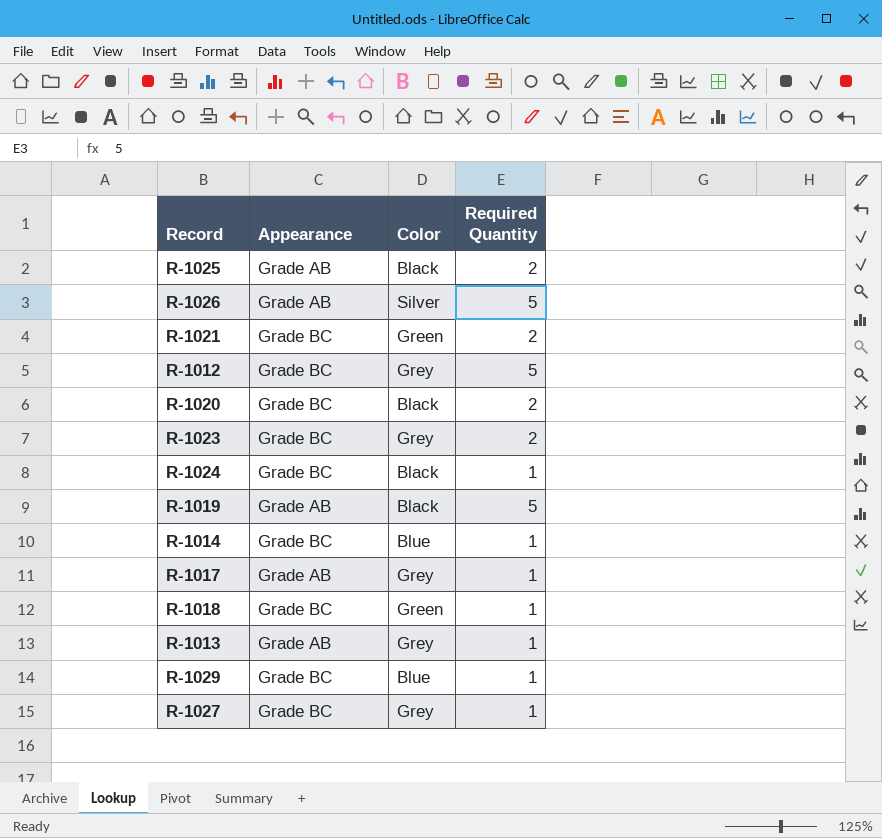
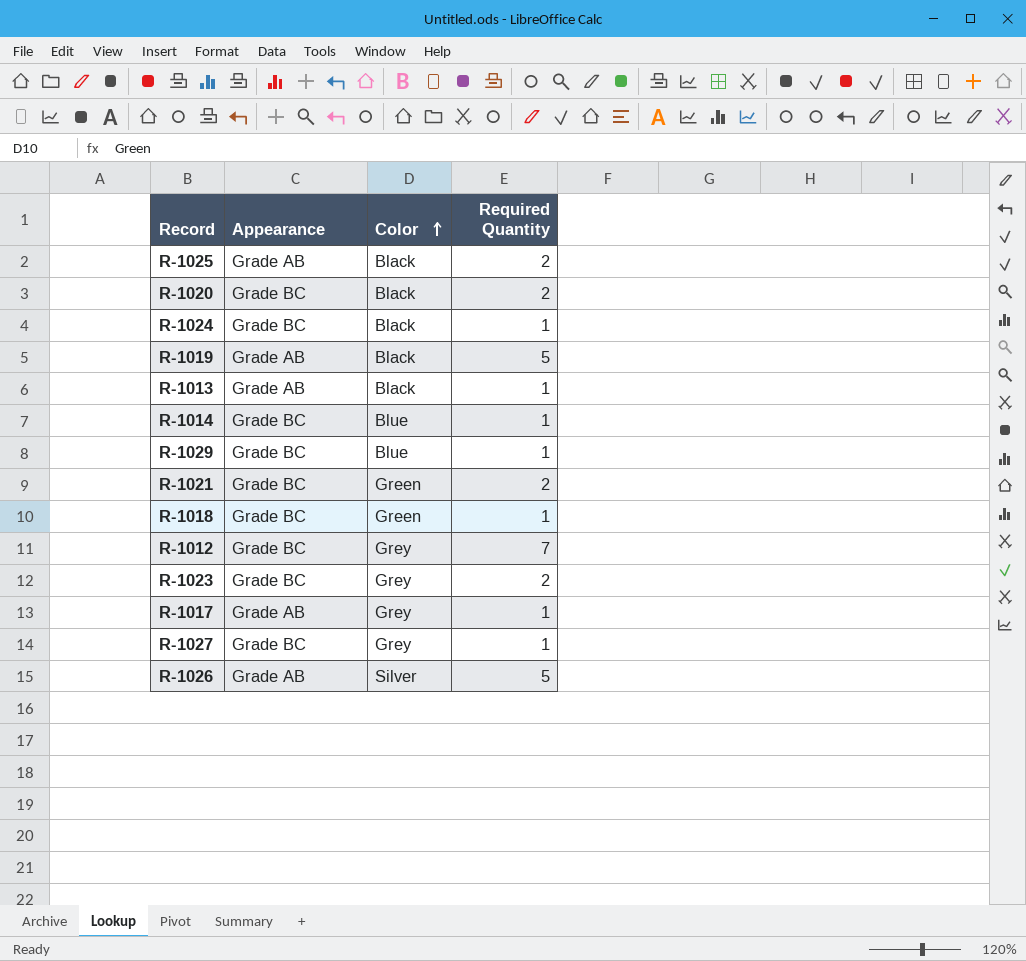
row order: none -> Color ascending
R-1013 | Color: Grey -> Black
R-1012 | Required Quantity: 5 -> 7

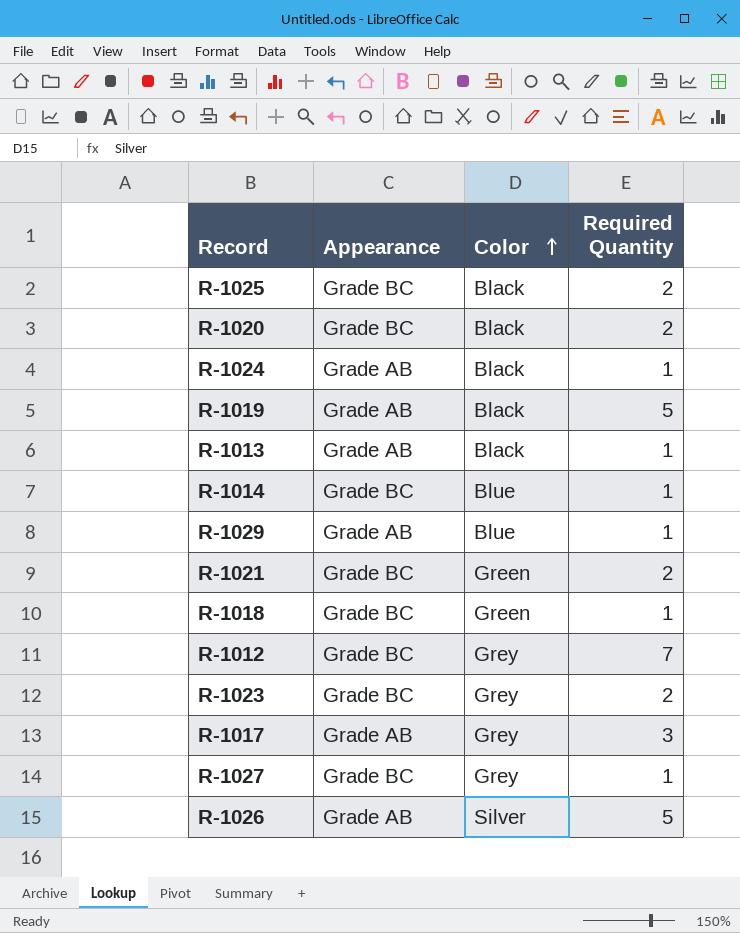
R-1025 | Appearance: Grade AB -> Grade BC
R-1024 | Appearance: Grade BC -> Grade AB
R-1029 | Appearance: Grade BC -> Grade AB
R-1017 | Required Quantity: 1 -> 3

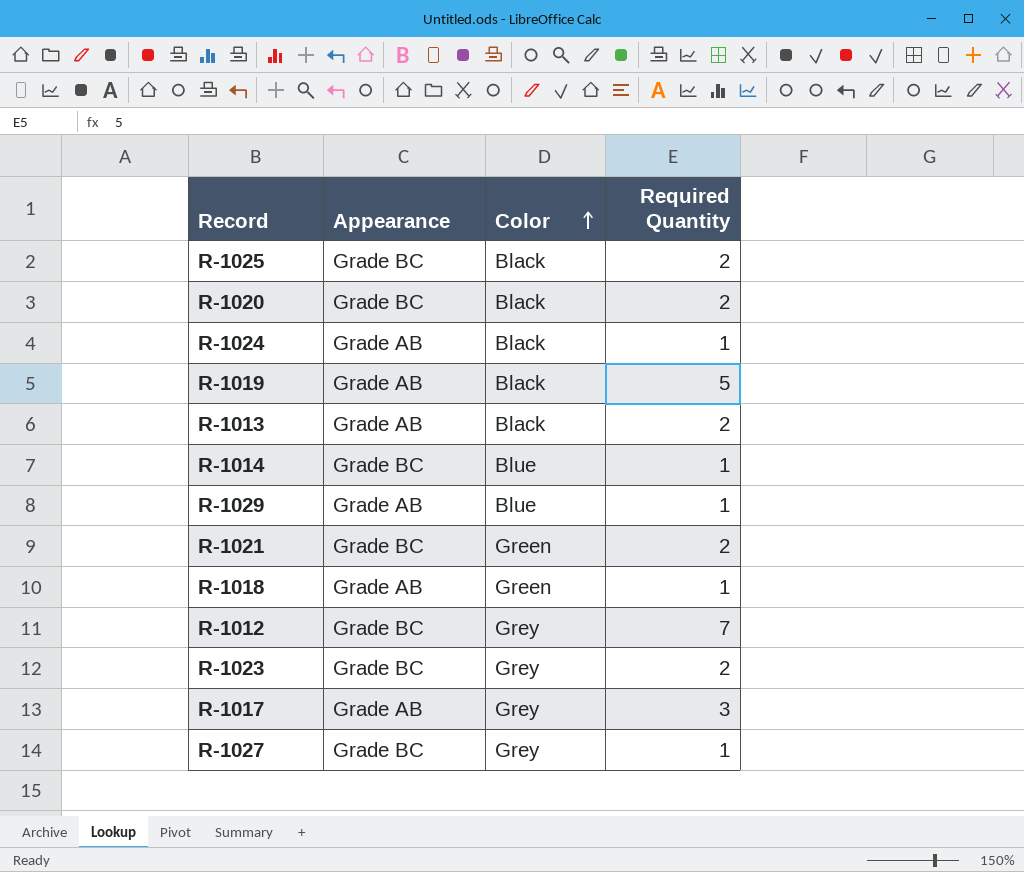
row R-1026: Grade AB | Silver | 5 -> none
R-1013 | Required Quantity: 1 -> 2
R-1018 | Appearance: Grade BC -> Grade AB

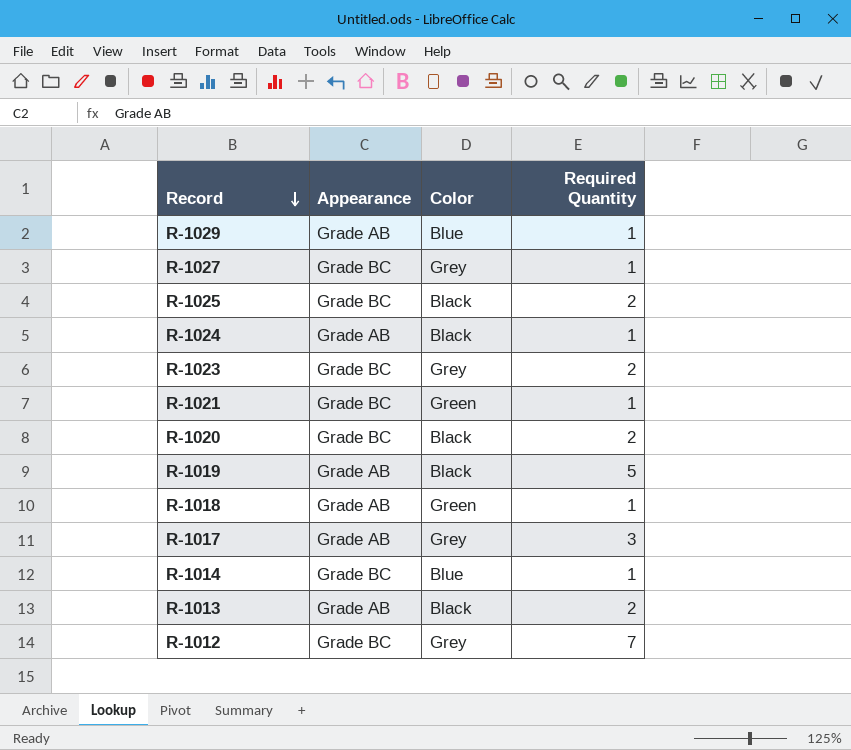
row order: Color ascending -> Record descending
R-1021 | Required Quantity: 2 -> 1

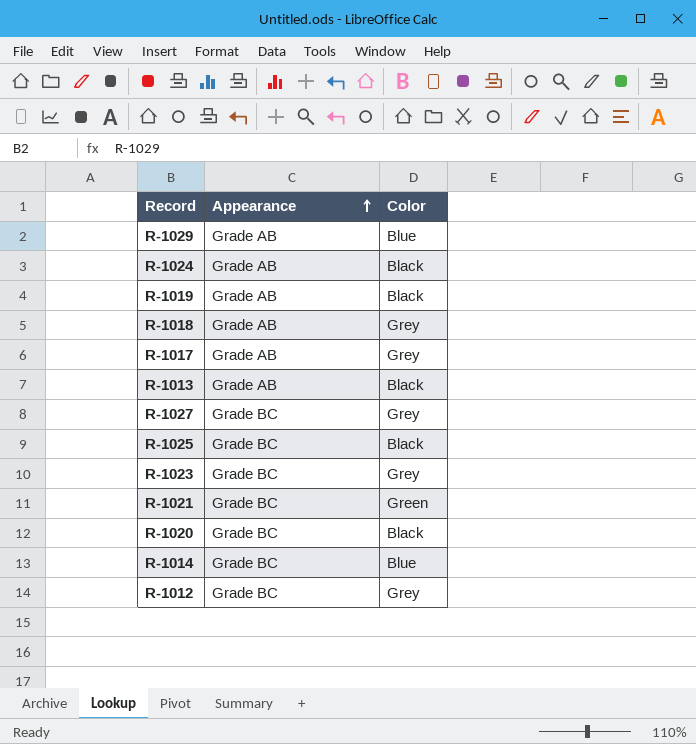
row order: Record descending -> Appearance ascending
column Required Quantity | position: 4 -> none
R-1018 | Color: Green -> Grey

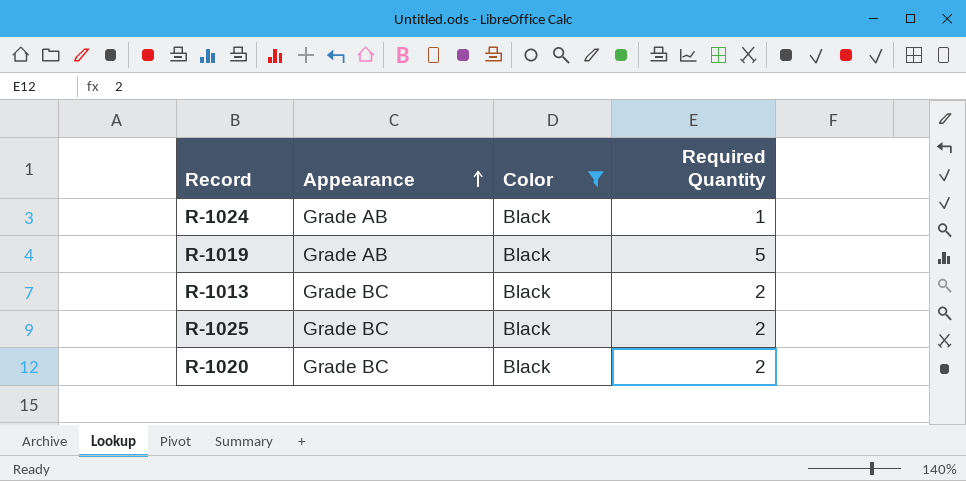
filter: none -> Color = Black
column Required Quantity | position: none -> 4
R-1013 | Appearance: Grade AB -> Grade BC

